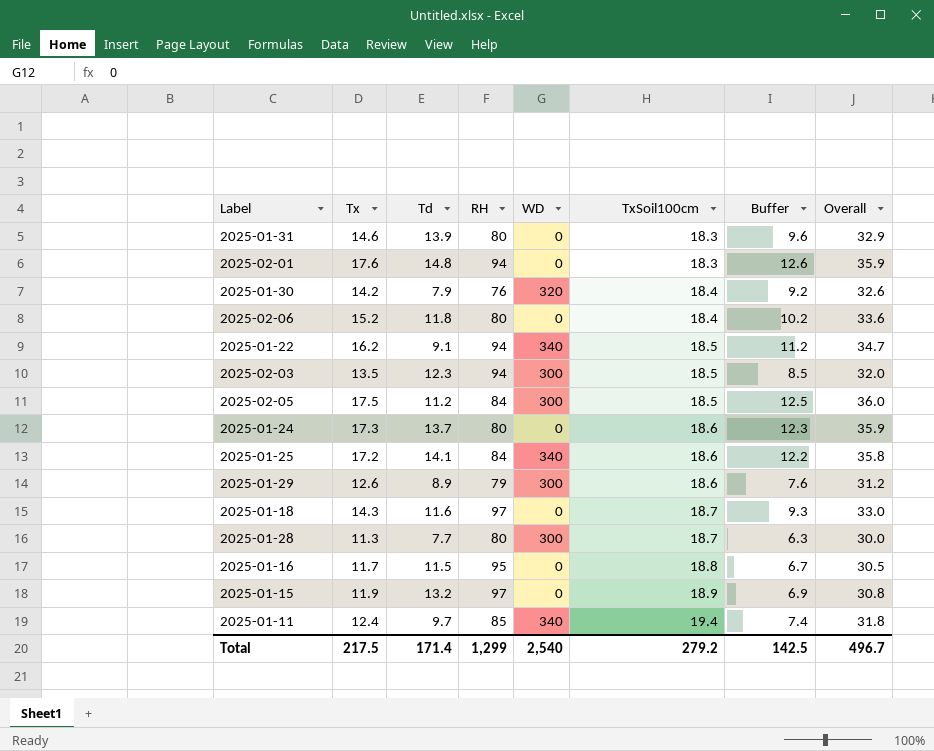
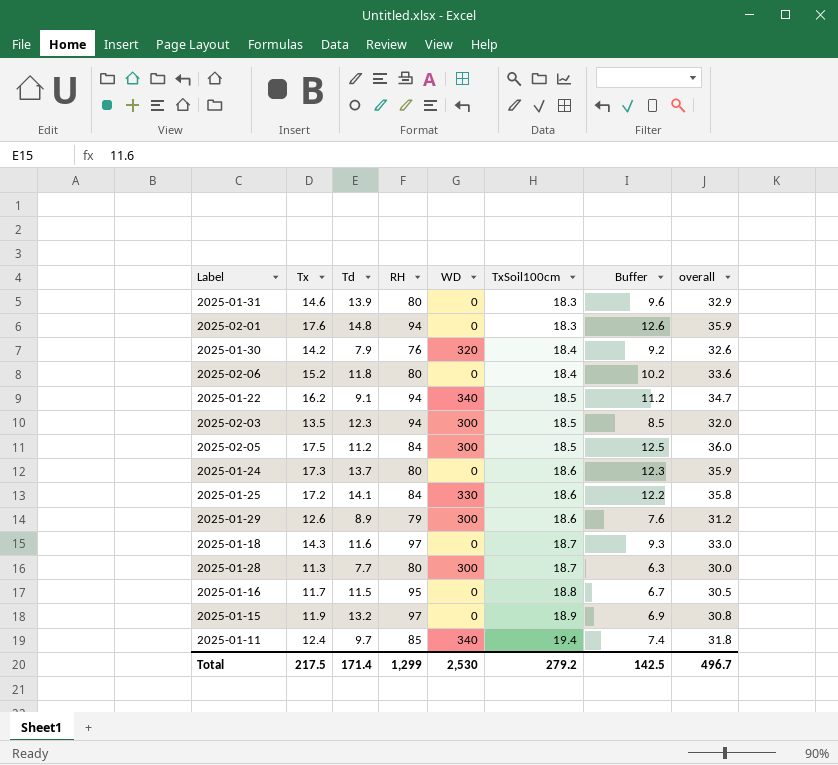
column name: Overall -> overall
2025-01-25 | WD: 340 -> 330
Total | WD: 2,540 -> 2,530

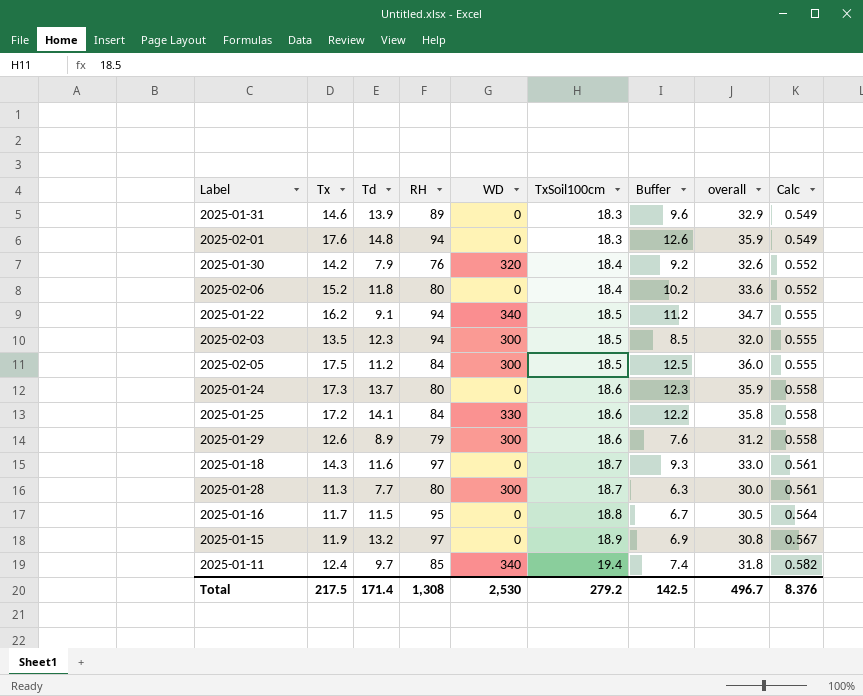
column Calc | formula: none -> [TxSoil100cm] * 0.03
2025-01-31 | RH: 80 -> 89
Total | RH: 1,299 -> 1,308

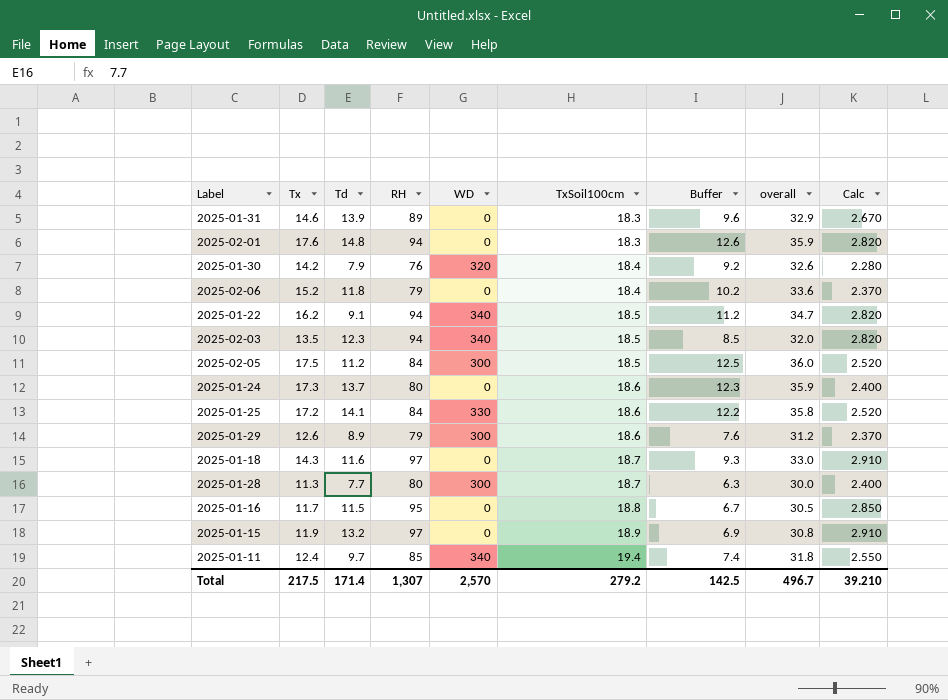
column Calc | formula: [TxSoil100cm] * 0.03 -> [RH] * 0.03
2025-02-06 | RH: 80 -> 79
2025-02-03 | WD: 300 -> 340
Total | RH: 1,308 -> 1,307
Total | WD: 2,530 -> 2,570
Total | Calc: 8.376 -> 39.210

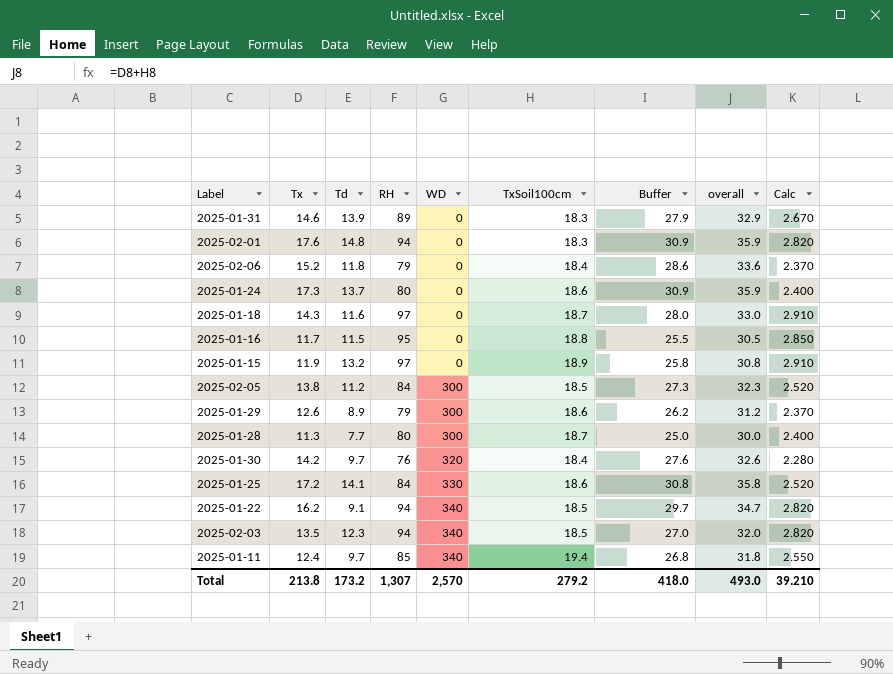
row order: TxSoil100cm ascending -> WD ascending
column Buffer | formula: [Tx] - 5 -> [overall] - 5
2025-02-05 | Tx: 17.5 -> 13.8
2025-02-05 | overall: 36.0 -> 32.3
2025-01-30 | Td: 7.9 -> 9.7
Total | Tx: 217.5 -> 213.8
Total | Td: 171.4 -> 173.2
Total | Buffer: 142.5 -> 418.0
Total | overall: 496.7 -> 493.0

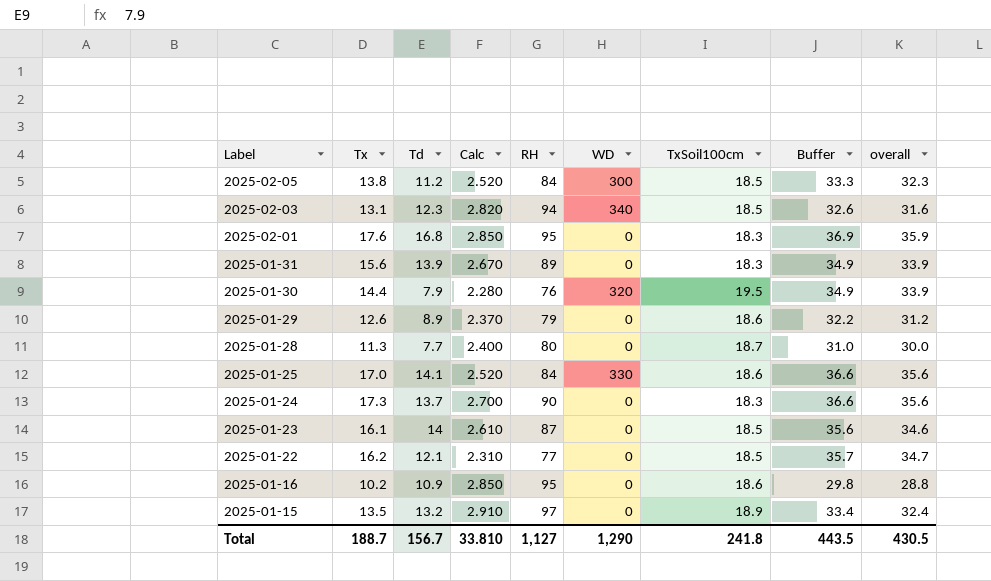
row order: WD ascending -> Label descending
column Calc | position: 9 -> 4
column Buffer | formula: [overall] - 5 -> [overall] + 1
row 2025-02-06: 15.2 | 11.8 | 79 | 0 | 18.4 | 28.6 | 33.6 | 2.370 -> none
row 2025-01-18: 14.3 | 11.6 | 97 | 0 | 18.7 | 28.0 | 33.0 | 2.910 -> none
row 2025-01-11: 12.4 | 9.7 | 85 | 340 | 19.4 | 26.8 | 31.8 | 2.550 -> none
2025-02-03 | Tx: 13.5 -> 13.1
2025-02-03 | overall: 32.0 -> 31.6
2025-02-01 | Td: 14.8 -> 16.8
2025-02-01 | Calc: 2.820 -> 2.850
2025-02-01 | RH: 94 -> 95
2025-01-31 | Tx: 14.6 -> 15.6
2025-01-31 | overall: 32.9 -> 33.9
2025-01-30 | Tx: 14.2 -> 14.4
2025-01-30 | Td: 9.7 -> 7.9
2025-01-30 | TxSoil100cm: 18.4 -> 19.5
2025-01-30 | overall: 32.6 -> 33.9
2025-01-29 | WD: 300 -> 0
2025-01-28 | WD: 300 -> 0
2025-01-25 | Tx: 17.2 -> 17.0
2025-01-25 | overall: 35.8 -> 35.6
2025-01-24 | Calc: 2.400 -> 2.700
2025-01-24 | RH: 80 -> 90
2025-01-24 | TxSoil100cm: 18.6 -> 18.3
2025-01-24 | overall: 35.9 -> 35.6
row 2025-01-23: none -> 16.1 | 14 | 2.610 | 87 | 0 | 18.5 | 35.6 | 34.6
2025-01-22 | Td: 9.1 -> 12.1
2025-01-22 | Calc: 2.820 -> 2.310
2025-01-22 | RH: 94 -> 77
2025-01-22 | WD: 340 -> 0
2025-01-16 | Tx: 11.7 -> 10.2
2025-01-16 | Td: 11.5 -> 10.9
2025-01-16 | TxSoil100cm: 18.8 -> 18.6
2025-01-16 | overall: 30.5 -> 28.8
2025-01-15 | Tx: 11.9 -> 13.5
2025-01-15 | overall: 30.8 -> 32.4
Total | Tx: 213.8 -> 188.7
Total | Td: 173.2 -> 156.7
Total | Calc: 39.210 -> 33.810
Total | RH: 1,307 -> 1,127
Total | WD: 2,570 -> 1,290
Total | TxSoil100cm: 279.2 -> 241.8
Total | Buffer: 418.0 -> 443.5
Total | overall: 493.0 -> 430.5

